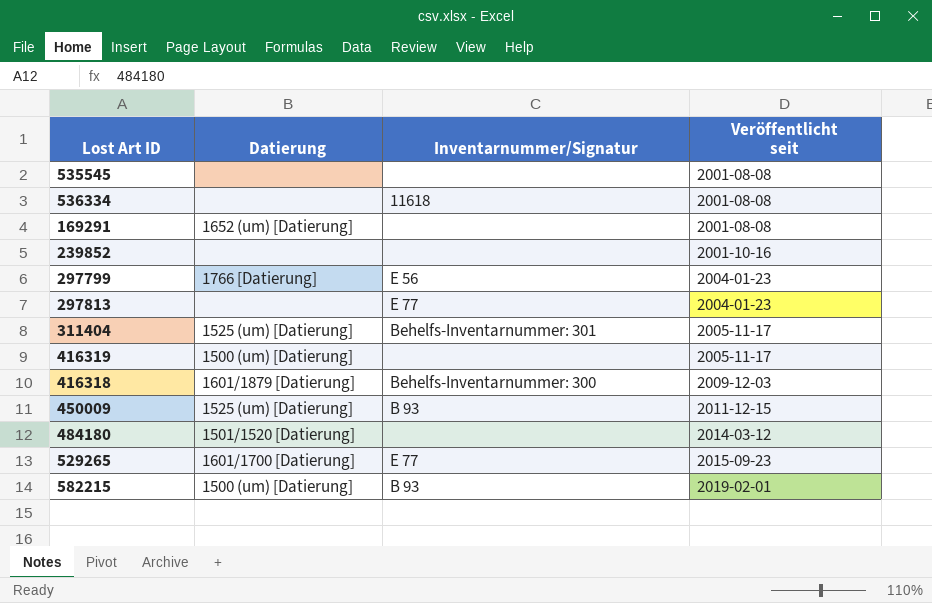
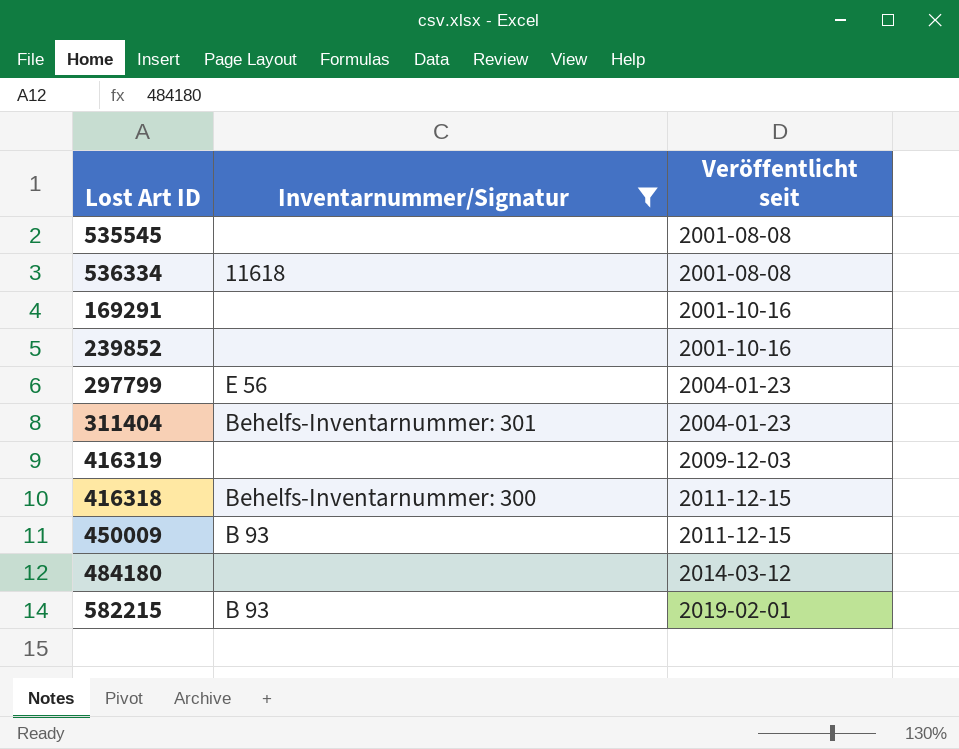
filter: none -> Inventarnummer/Signatur != E 77
column Datierung | position: 2 -> none
169291 | Veröffentlicht seit: 2001-08-08 -> 2001-10-16
311404 | Veröffentlicht seit: 2005-11-17 -> 2004-01-23
416319 | Veröffentlicht seit: 2005-11-17 -> 2009-12-03
416318 | Veröffentlicht seit: 2009-12-03 -> 2011-12-15

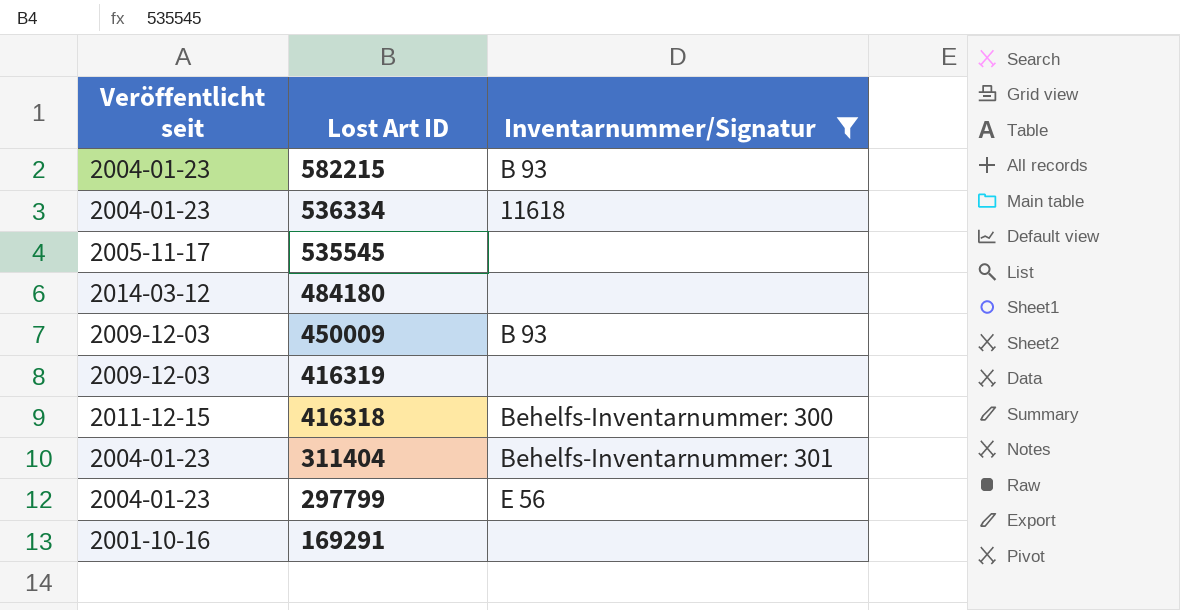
row order: Veröffentlicht seit ascending -> Lost Art ID descending
column Veröffentlicht seit | position: 3 -> 1
row 239852: none | 2001-10-16 -> none
582215 | Veröffentlicht seit: 2019-02-01 -> 2004-01-23
536334 | Veröffentlicht seit: 2001-08-08 -> 2004-01-23
535545 | Veröffentlicht seit: 2001-08-08 -> 2005-11-17
450009 | Veröffentlicht seit: 2011-12-15 -> 2009-12-03

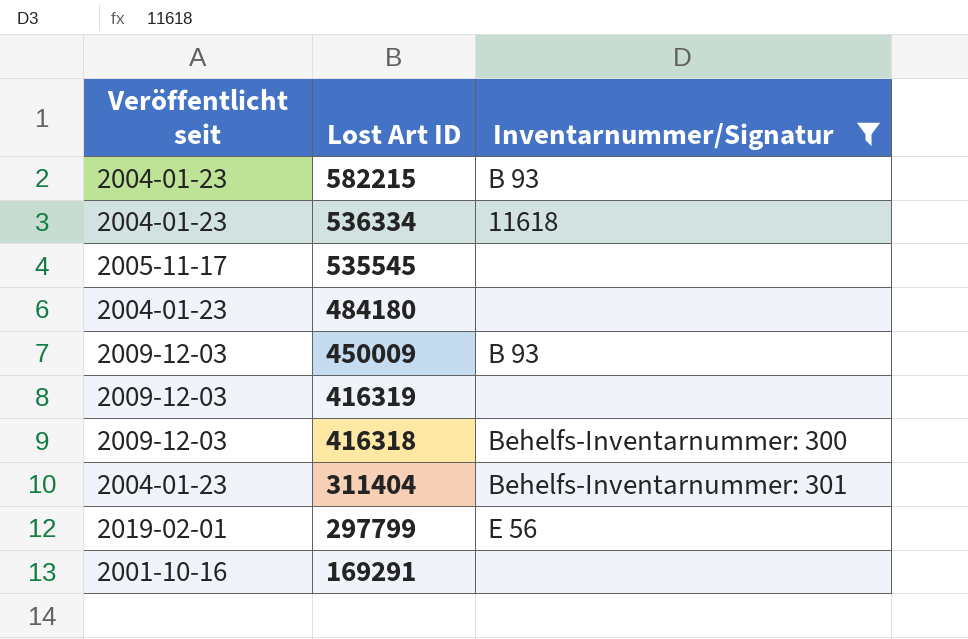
484180 | Veröffentlicht seit: 2014-03-12 -> 2004-01-23
416318 | Veröffentlicht seit: 2011-12-15 -> 2009-12-03
297799 | Veröffentlicht seit: 2004-01-23 -> 2019-02-01

